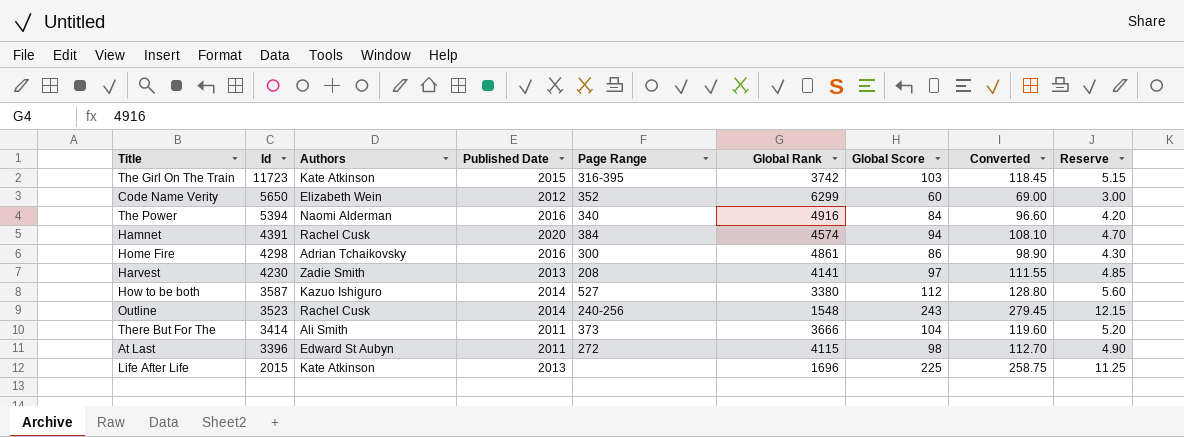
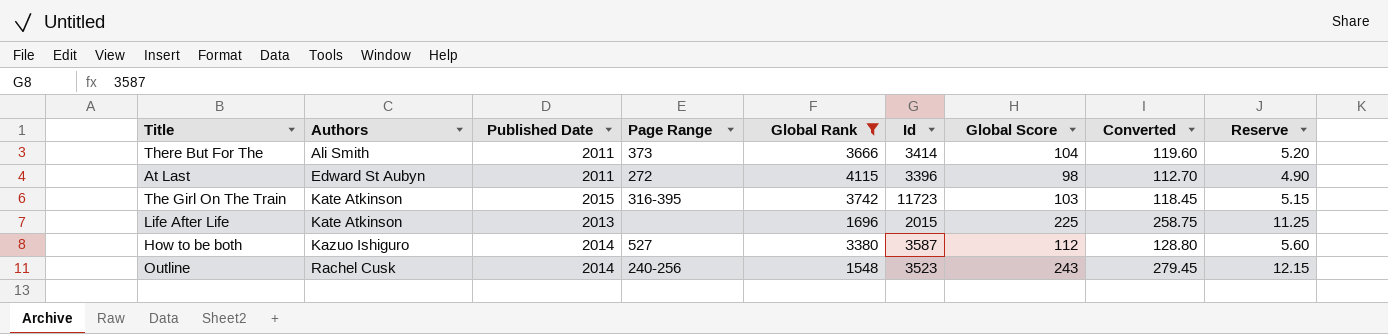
filter: none -> Global Rank <= 4115
row order: Id descending -> Authors ascending
column Id | position: 2 -> 6

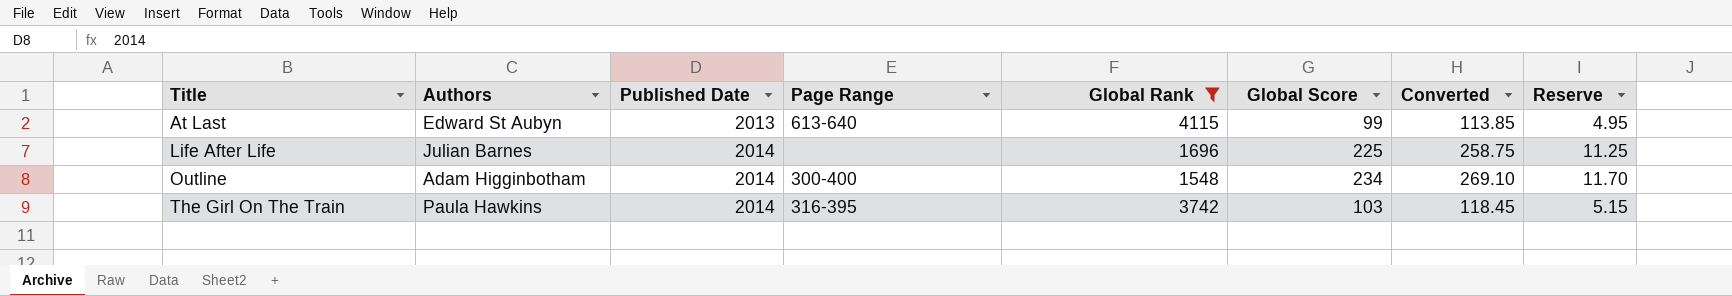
row order: Authors ascending -> Title ascending
column Id | position: 6 -> none
row There But For The: Ali Smith | 2011 | 373 | 3666 | 3414 | 104 | 119.60 | 5.20 -> none
row How to be both: Kazuo Ishiguro | 2014 | 527 | 3380 | 3587 | 112 | 128.80 | 5.60 -> none
At Last | Published Date: 2011 -> 2013
At Last | Page Range: 272 -> 613-640
At Last | Global Score: 98 -> 99
At Last | Converted: 112.70 -> 113.85
At Last | Reserve: 4.90 -> 4.95
Life After Life | Authors: Kate Atkinson -> Julian Barnes
Life After Life | Published Date: 2013 -> 2014
Outline | Authors: Rachel Cusk -> Adam Higginbotham
Outline | Page Range: 240-256 -> 300-400
Outline | Global Score: 243 -> 234
Outline | Converted: 279.45 -> 269.10
Outline | Reserve: 12.15 -> 11.70
The Girl On The Train | Authors: Kate Atkinson -> Paula Hawkins
The Girl On The Train | Published Date: 2015 -> 2014

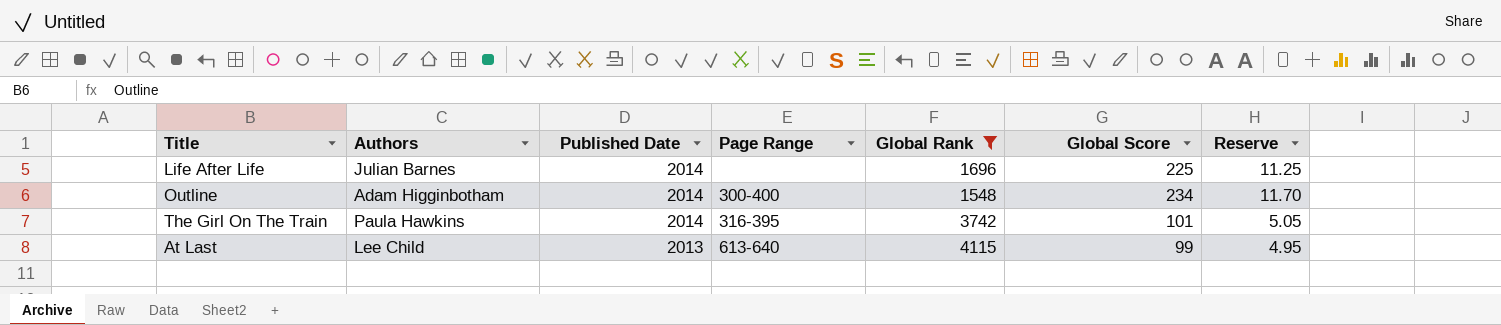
row order: Title ascending -> Published Date descending
column Converted | formula: [Global Score] * 1.15 -> none
The Girl On The Train | Global Score: 103 -> 101
The Girl On The Train | Reserve: 5.15 -> 5.05
At Last | Authors: Edward St Aubyn -> Lee Child

